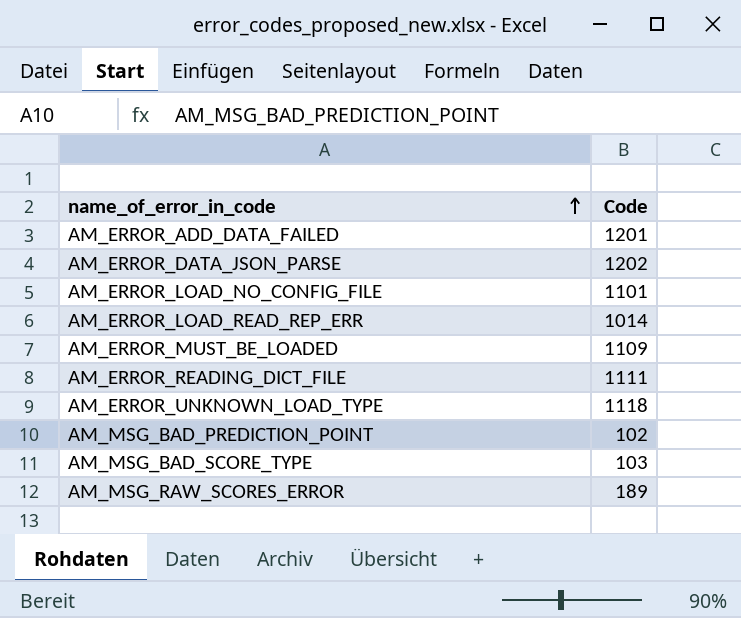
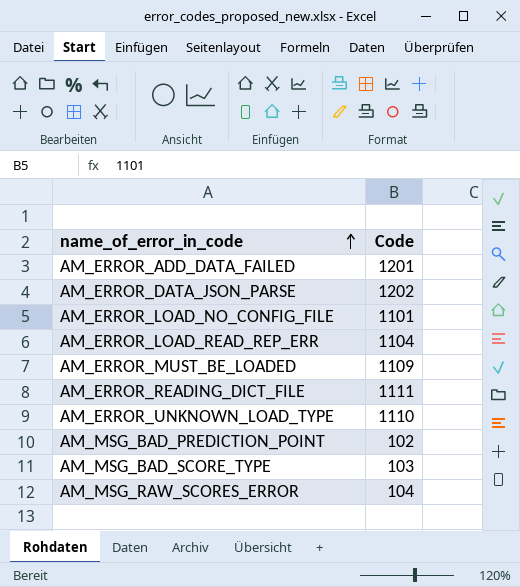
AM_ERROR_LOAD_READ_REP_ERR | Code: 1014 -> 1104
AM_ERROR_UNKNOWN_LOAD_TYPE | Code: 1118 -> 1110
AM_MSG_RAW_SCORES_ERROR | Code: 189 -> 104

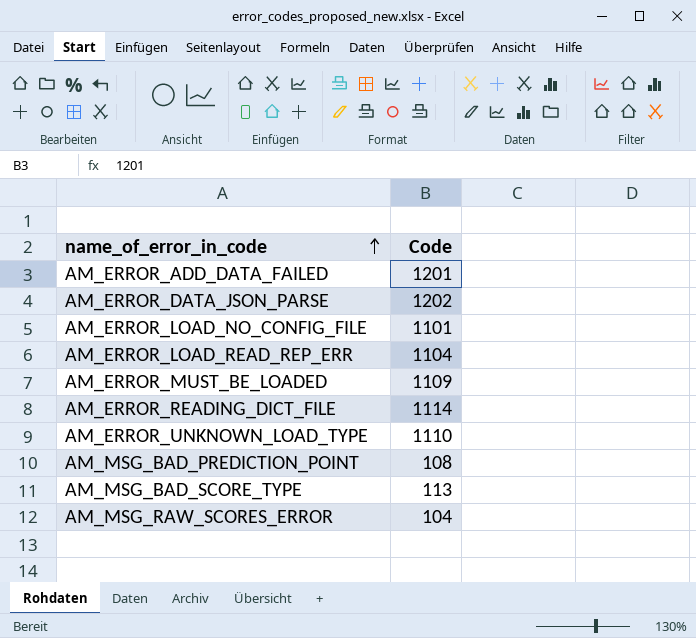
AM_ERROR_READING_DICT_FILE | Code: 1111 -> 1114
AM_MSG_BAD_PREDICTION_POINT | Code: 102 -> 108
AM_MSG_BAD_SCORE_TYPE | Code: 103 -> 113

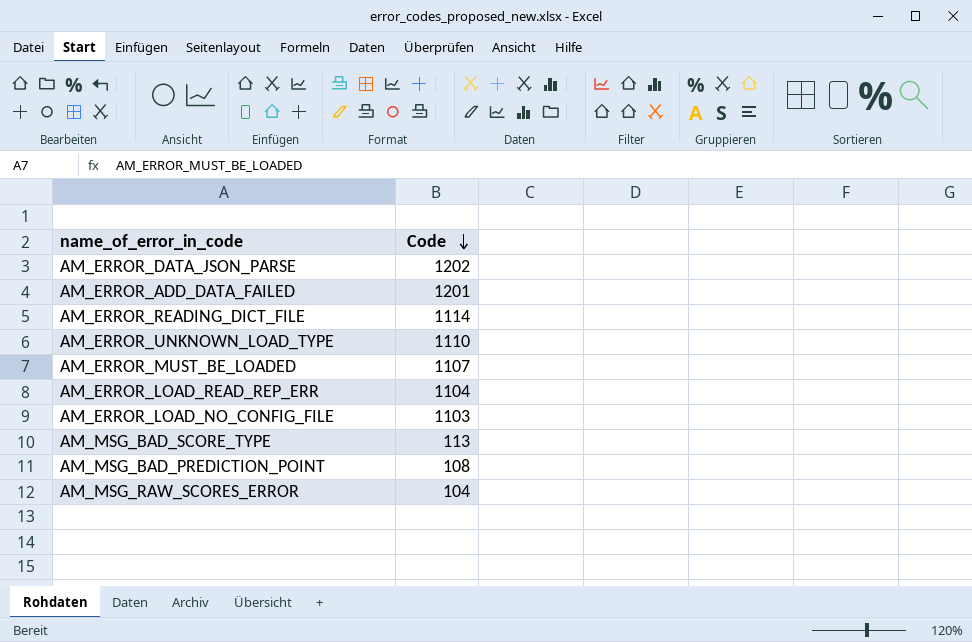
row order: name_of_error_in_code ascending -> Code descending
AM_ERROR_MUST_BE_LOADED | Code: 1109 -> 1107
AM_ERROR_LOAD_NO_CONFIG_FILE | Code: 1101 -> 1103

